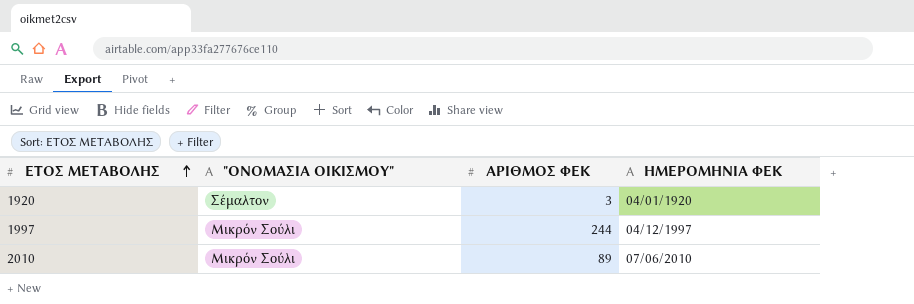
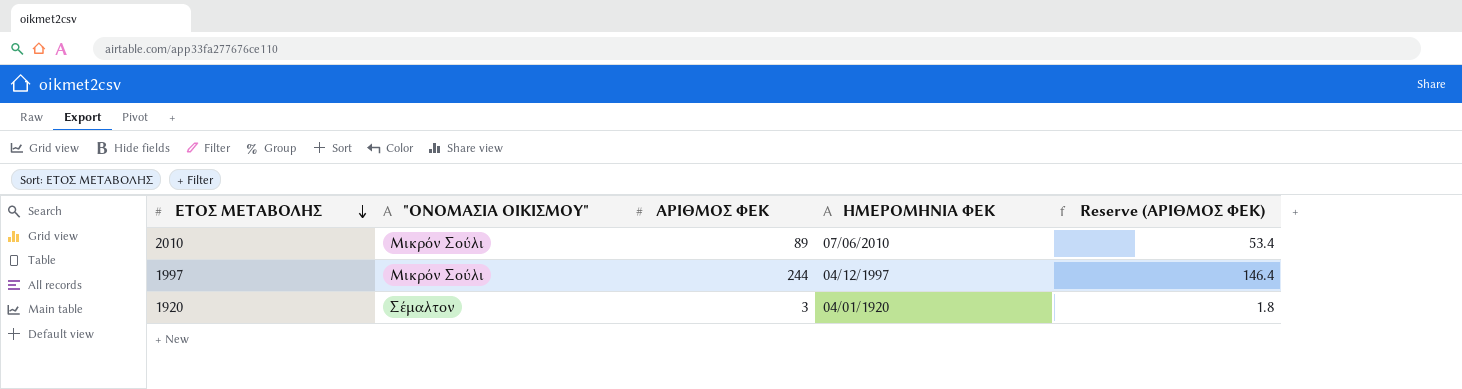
row order: ΕΤΟΣ ΜΕΤΑΒΟΛΗΣ ascending -> ΕΤΟΣ ΜΕΤΑΒΟΛΗΣ descending
column Reserve (ΑΡΙΘΜΟΣ ΦΕΚ) | formula: none -> [ΑΡΙΘΜΟΣ ΦΕΚ] * 0.6

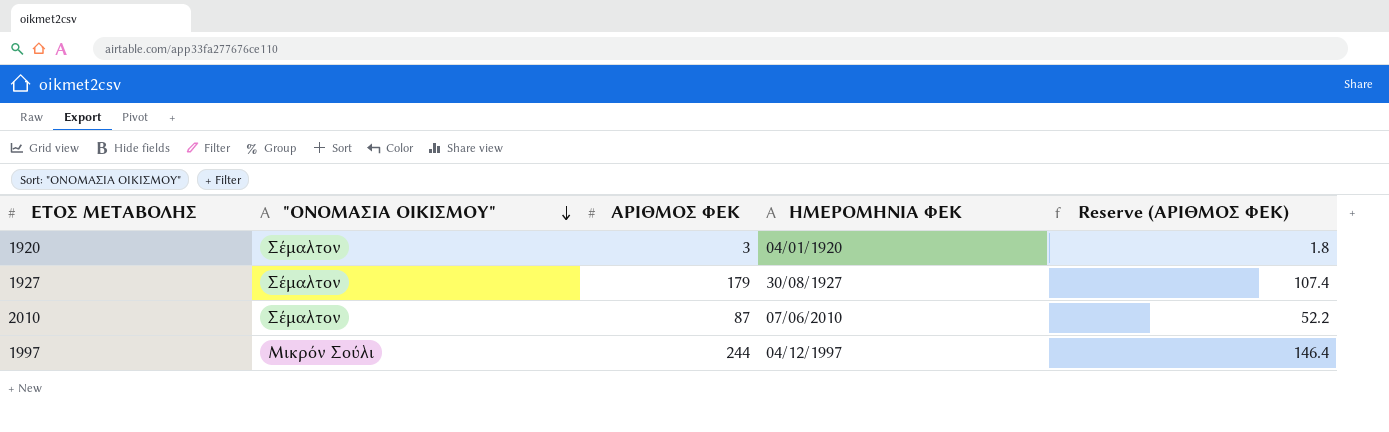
row order: ΕΤΟΣ ΜΕΤΑΒΟΛΗΣ descending -> "ΟΝΟΜΑΣΙΑ ΟΙΚΙΣΜΟΥ" descending
row 1927: none -> Σέμαλτον | 179 | 30/08/1927 | 107.4
2010 | "ΟΝΟΜΑΣΙΑ ΟΙΚΙΣΜΟΥ": Μικρόν Σούλι -> Σέμαλτον
2010 | ΑΡΙΘΜΟΣ ΦΕΚ: 89 -> 87
2010 | Reserve (ΑΡΙΘΜΟΣ ΦΕΚ): 53.4 -> 52.2

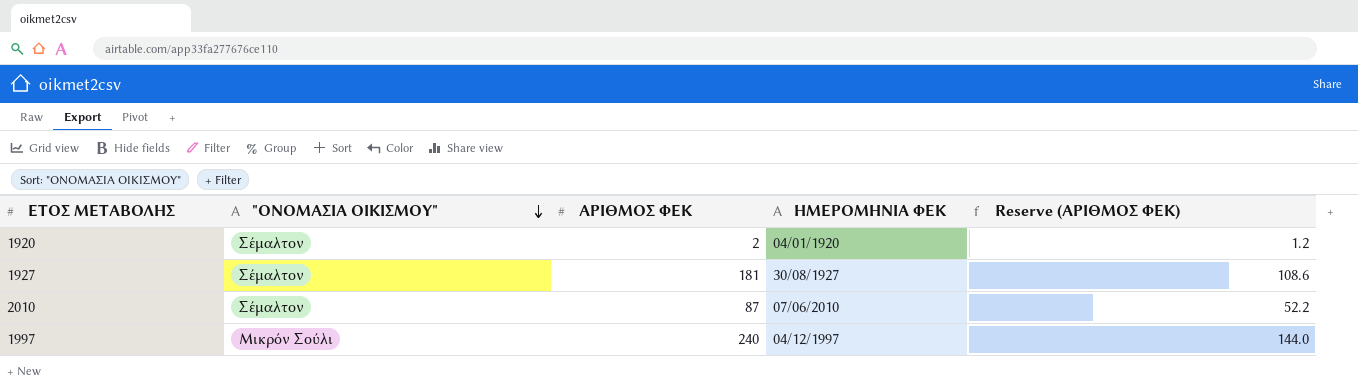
1920 | ΑΡΙΘΜΟΣ ΦΕΚ: 3 -> 2
1920 | Reserve (ΑΡΙΘΜΟΣ ΦΕΚ): 1.8 -> 1.2
1927 | ΑΡΙΘΜΟΣ ΦΕΚ: 179 -> 181
1927 | Reserve (ΑΡΙΘΜΟΣ ΦΕΚ): 107.4 -> 108.6
1997 | ΑΡΙΘΜΟΣ ΦΕΚ: 244 -> 240
1997 | Reserve (ΑΡΙΘΜΟΣ ΦΕΚ): 146.4 -> 144.0

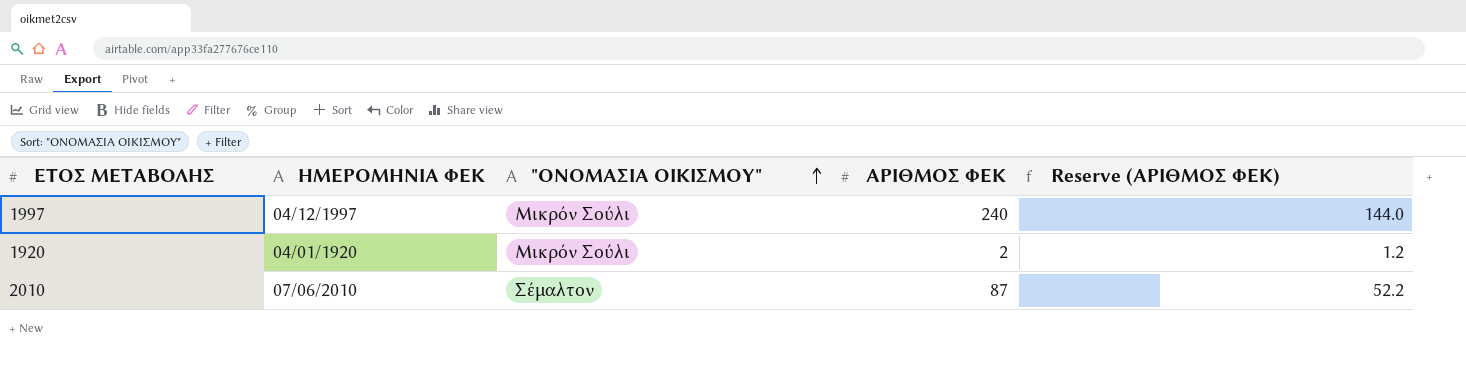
row order: "ΟΝΟΜΑΣΙΑ ΟΙΚΙΣΜΟΥ" descending -> "ΟΝΟΜΑΣΙΑ ΟΙΚΙΣΜΟΥ" ascending
column ΗΜΕΡΟΜΗΝΙΑ ΦΕΚ | position: 4 -> 2
row 1927: Σέμαλτον | 181 | 30/08/1927 | 108.6 -> none
1920 | "ΟΝΟΜΑΣΙΑ ΟΙΚΙΣΜΟΥ": Σέμαλτον -> Μικρόν Σούλι

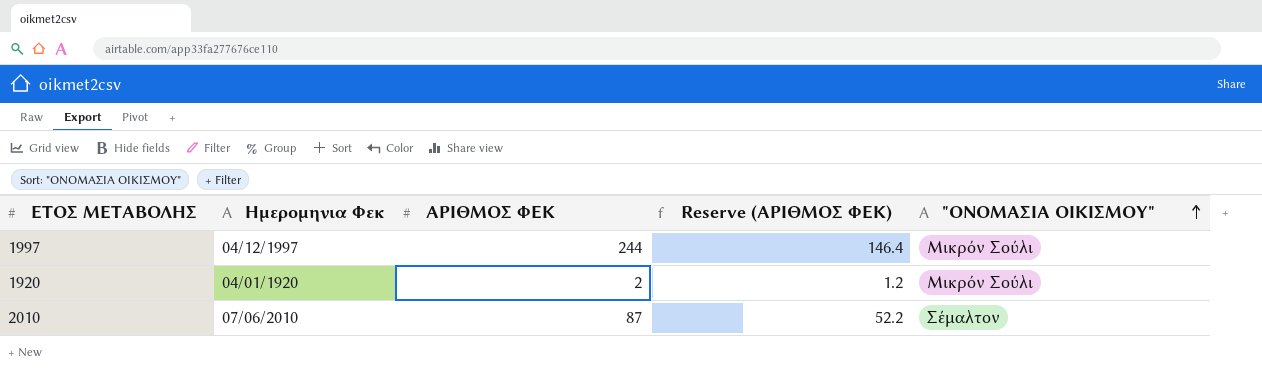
column name: ΗΜΕΡΟΜΗΝΙΑ ΦΕΚ -> Ημερομηνια Φεκ
column "ΟΝΟΜΑΣΙΑ ΟΙΚΙΣΜΟΥ" | position: 3 -> 5
1997 | ΑΡΙΘΜΟΣ ΦΕΚ: 240 -> 244
1997 | Reserve (ΑΡΙΘΜΟΣ ΦΕΚ): 144.0 -> 146.4

